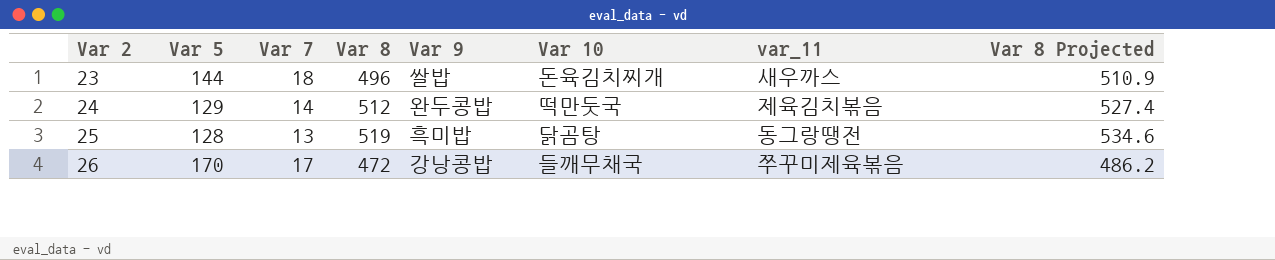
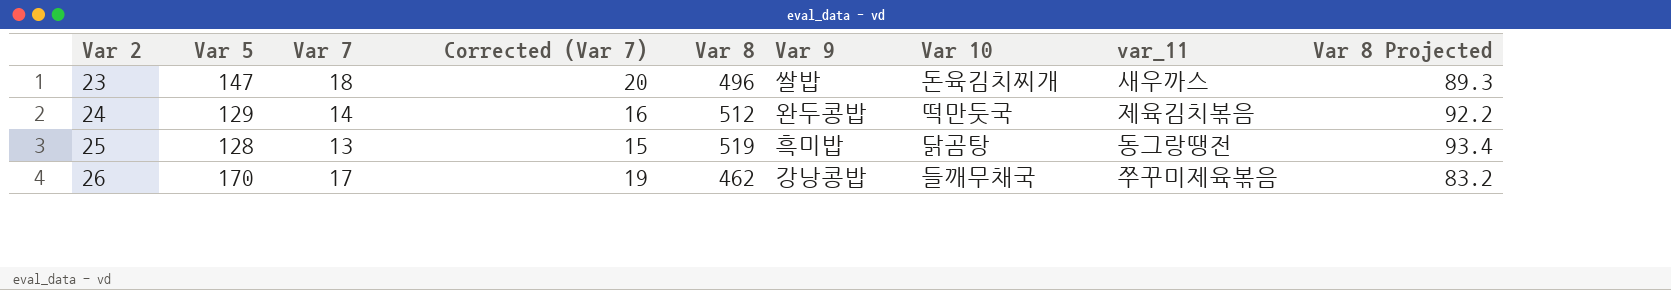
column Corrected (Var 7) | formula: none -> [Var 7] + 2
column Var 8 Projected | formula: [Var 8] * 1.03 -> [Var 8] * 0.18
23 | Var 5: 144 -> 147
26 | Var 8: 472 -> 462

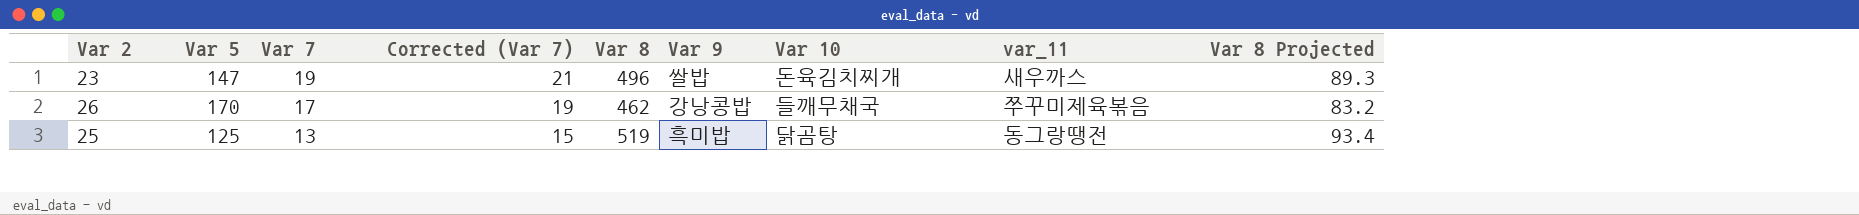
row order: Var 2 ascending -> Var 7 descending
row 24: 129 | 14 | 16 | 512 | 완두콩밥 | 떡만둣국 | 제육김치볶음 | 92.2 -> none
23 | Var 7: 18 -> 19
23 | Corrected (Var 7): 20 -> 21
25 | Var 5: 128 -> 125

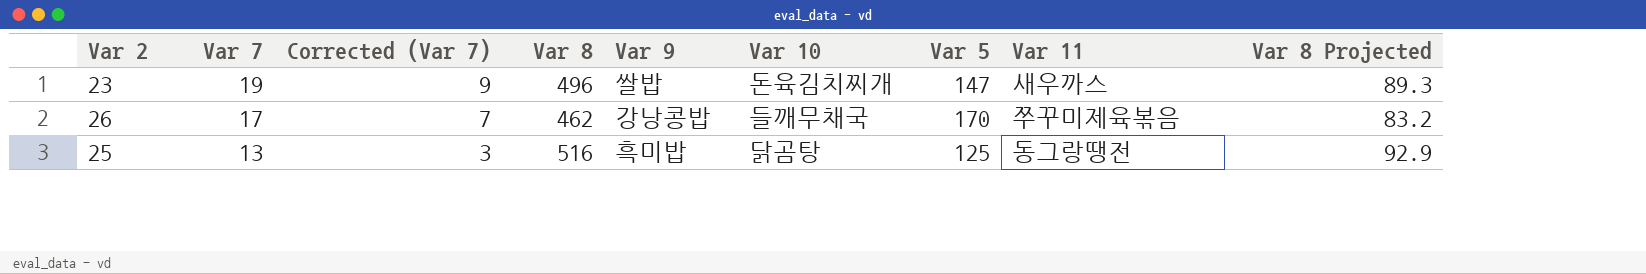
column Corrected (Var 7) | formula: [Var 7] + 2 -> [Var 7] - 10
column Var 5 | position: 2 -> 7
column name: var_11 -> Var 11
25 | Var 8: 519 -> 516
25 | Var 8 Projected: 93.4 -> 92.9

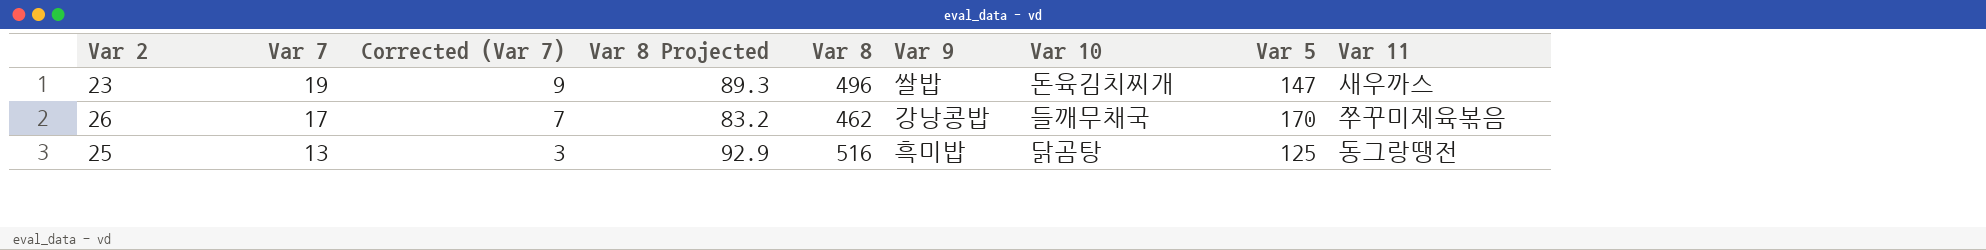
column Var 8 Projected | position: 9 -> 4

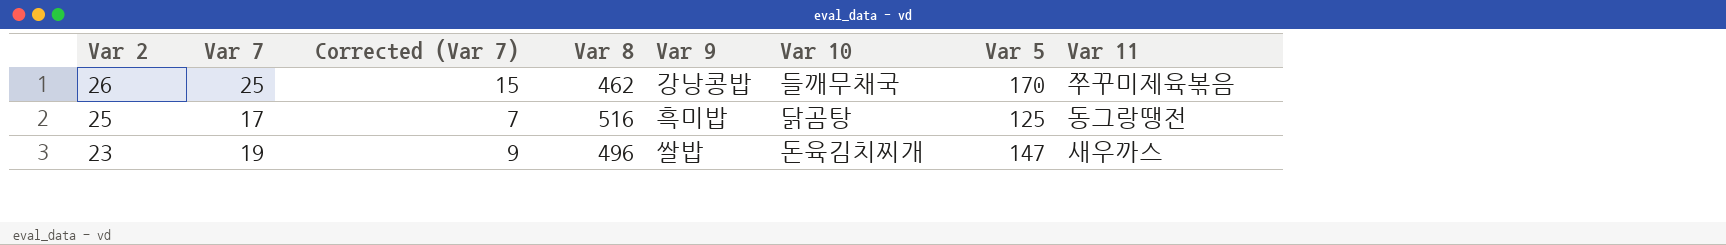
row order: Var 7 descending -> Var 2 descending
column Var 8 Projected | formula: [Var 8] * 0.18 -> none
26 | Var 7: 17 -> 25
26 | Corrected (Var 7): 7 -> 15
25 | Var 7: 13 -> 17
25 | Corrected (Var 7): 3 -> 7

